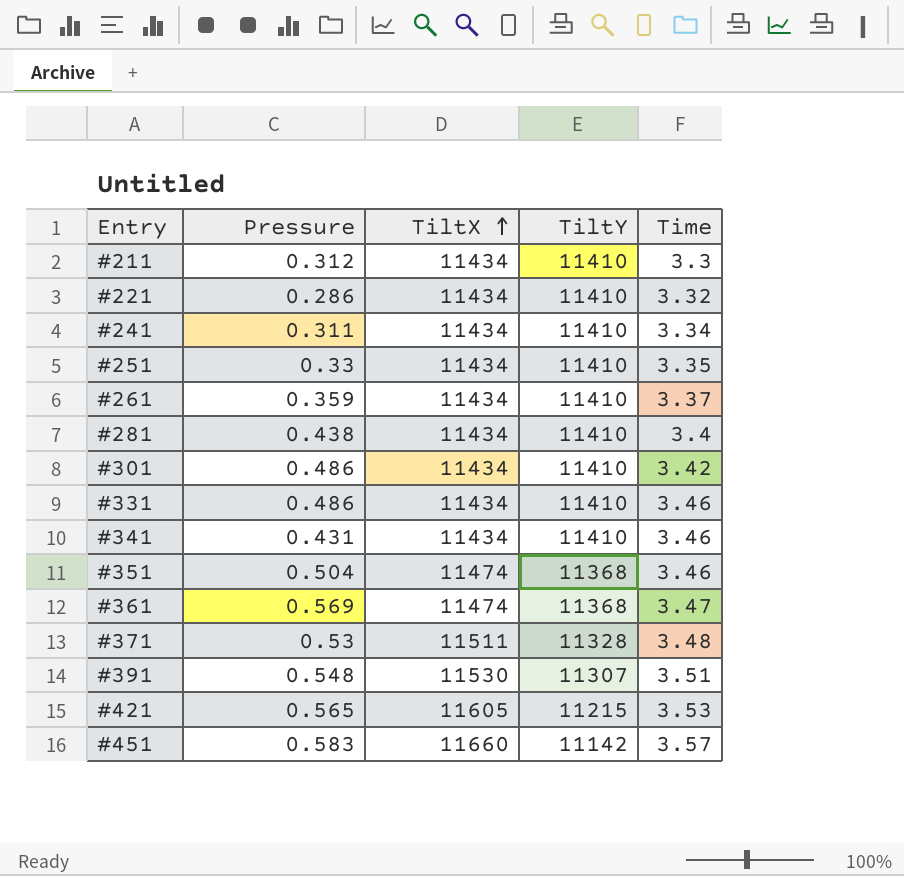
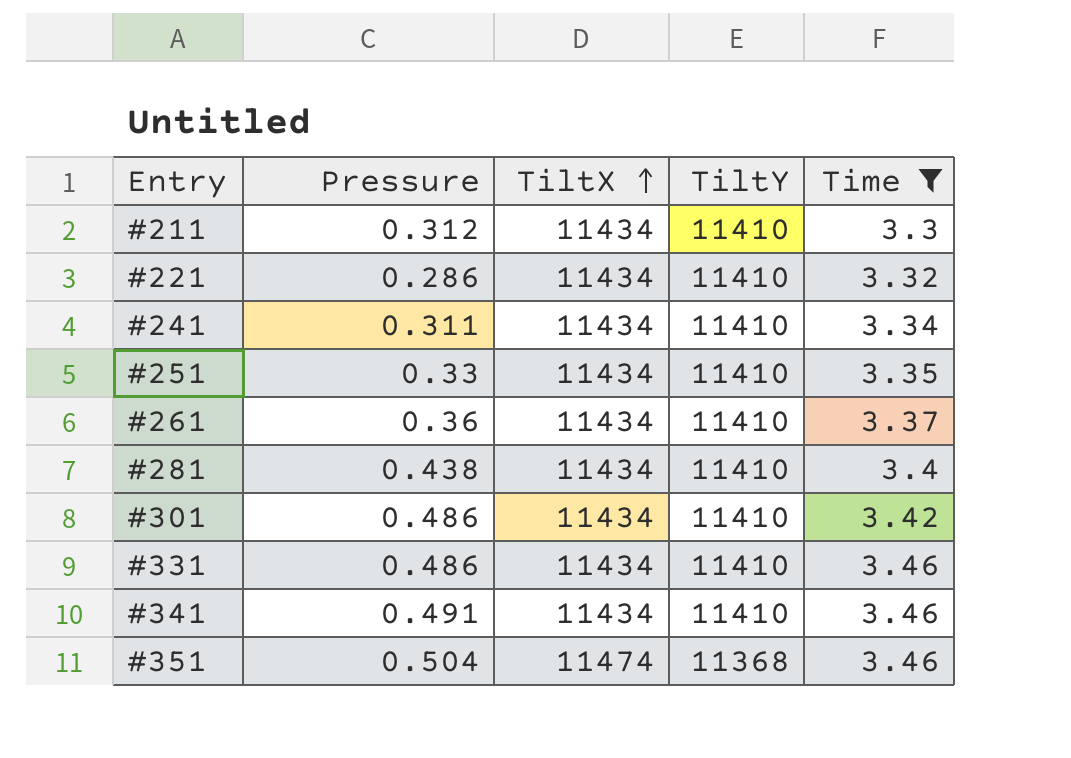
filter: none -> Time <= 3.46
#261 | Pressure: 0.359 -> 0.36
#341 | Pressure: 0.431 -> 0.491

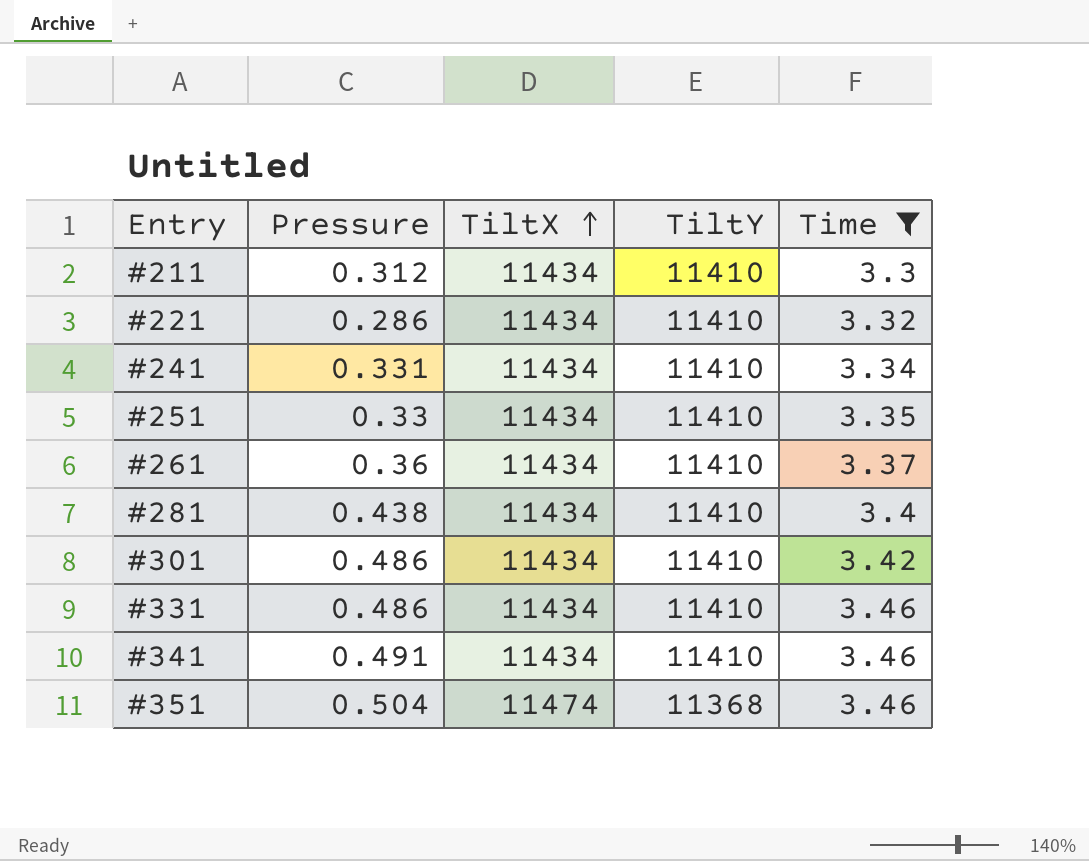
#241 | Pressure: 0.311 -> 0.331

